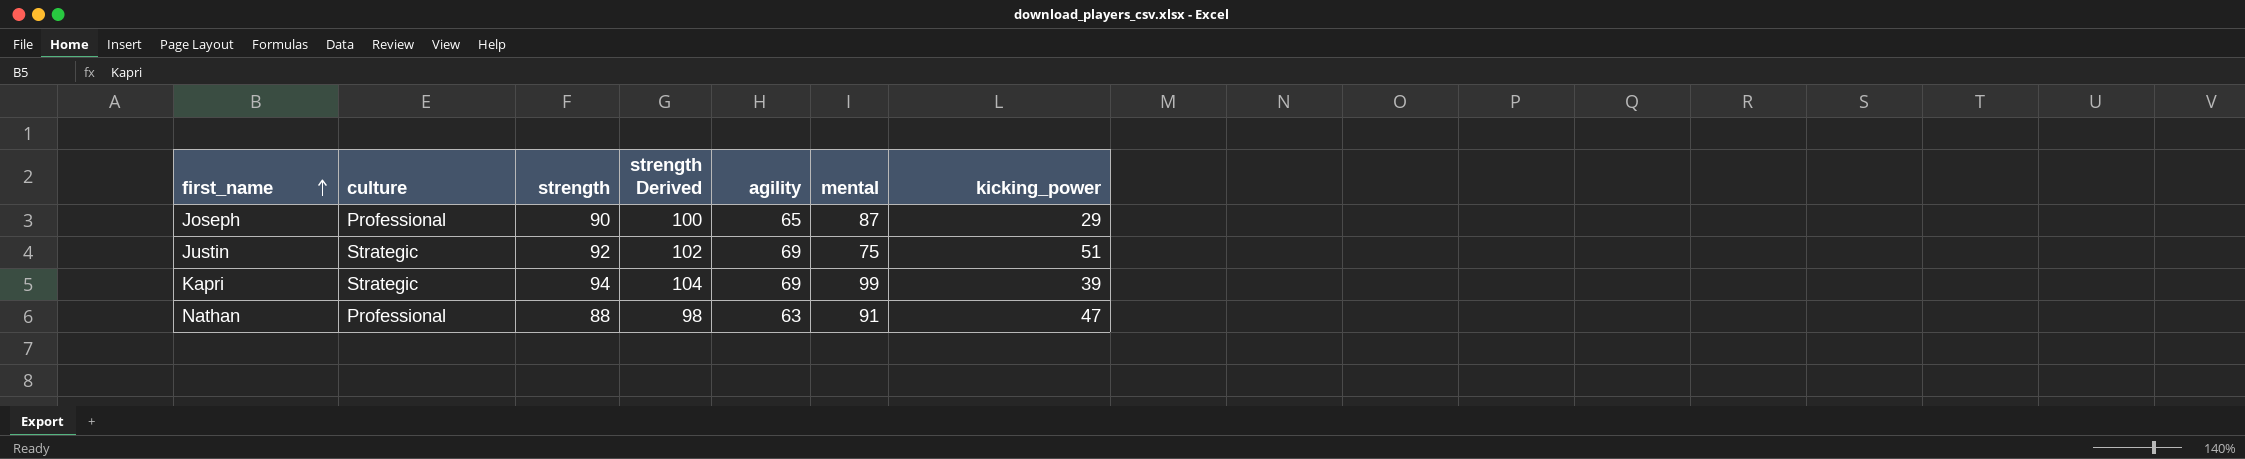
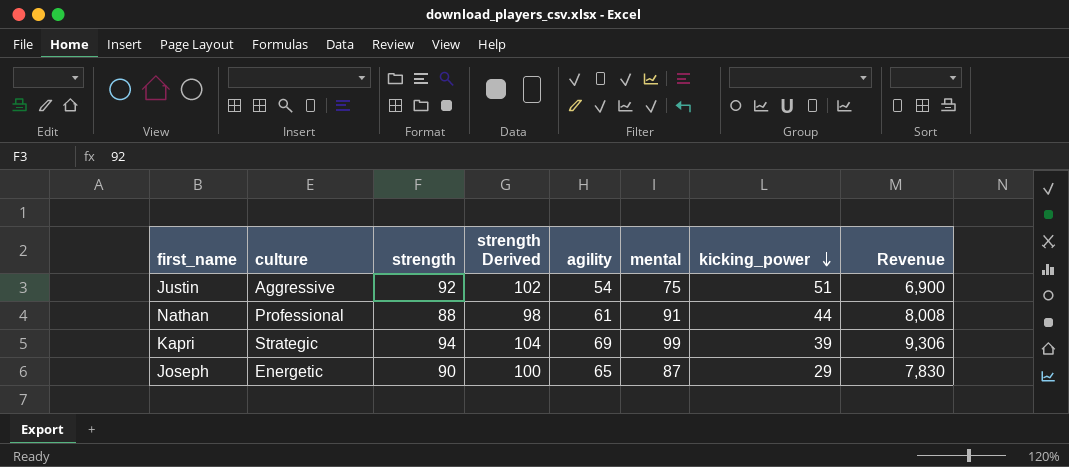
row order: first_name ascending -> kicking_power descending
column Revenue | formula: none -> [strength] * [mental]
Justin | culture: Strategic -> Aggressive
Justin | agility: 69 -> 54
Nathan | agility: 63 -> 61
Nathan | kicking_power: 47 -> 44
Joseph | culture: Professional -> Energetic

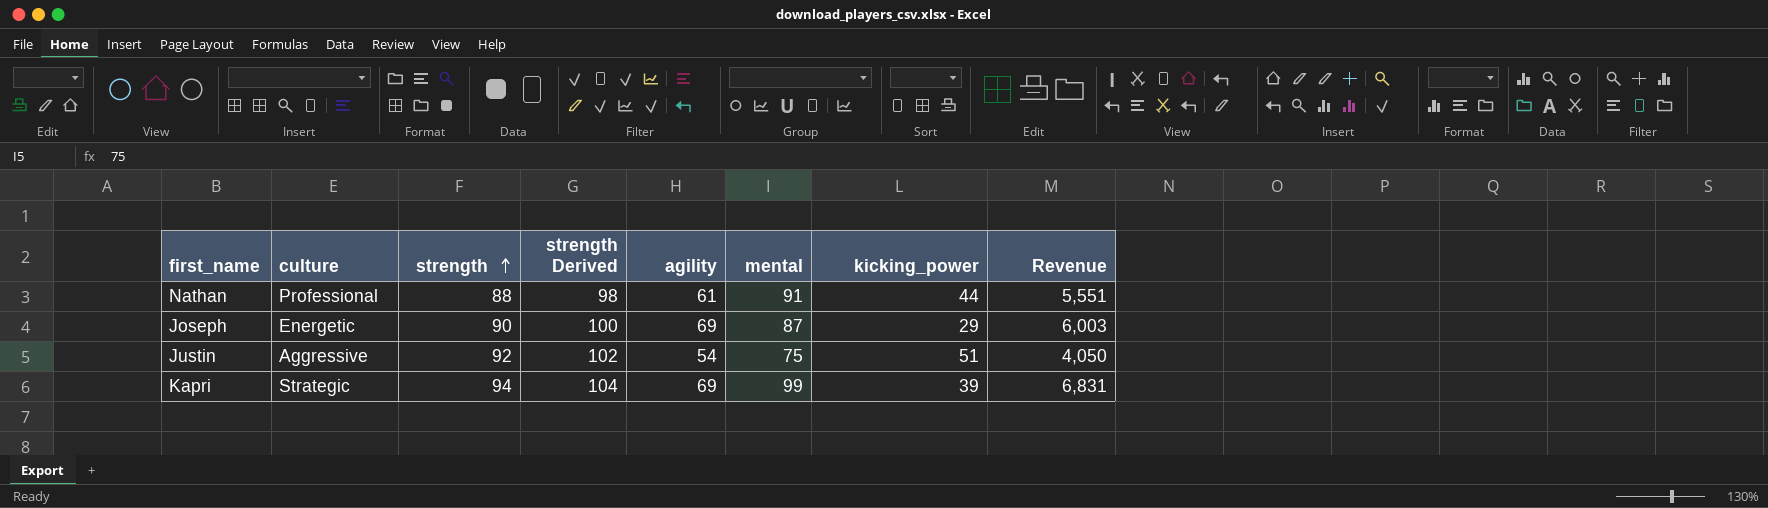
row order: kicking_power descending -> strength ascending
column Revenue | formula: [strength] * [mental] -> [agility] * [mental]
Joseph | agility: 65 -> 69

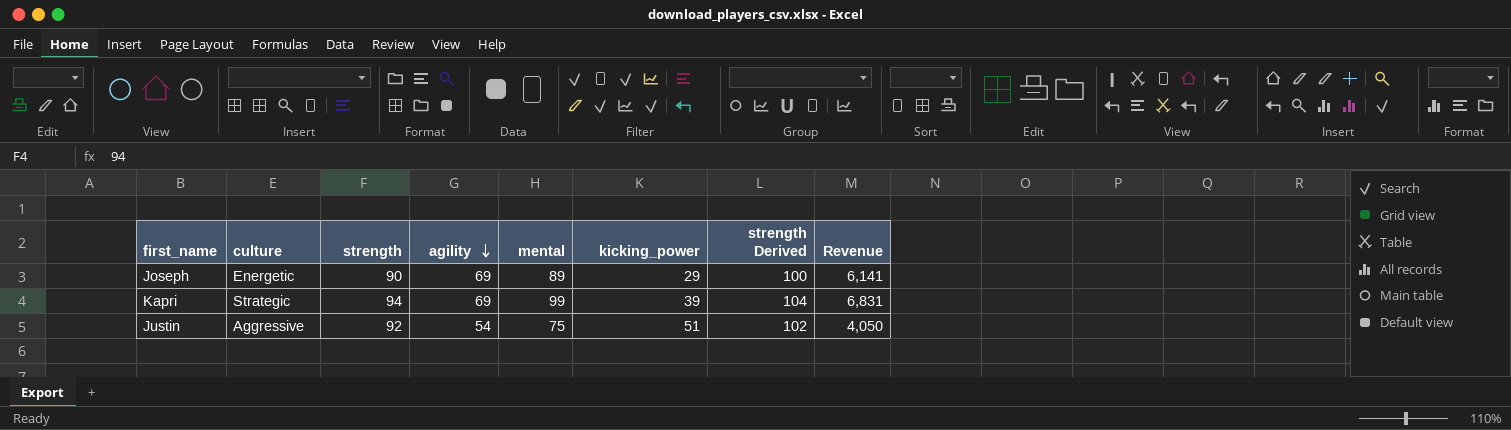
row order: strength ascending -> agility descending
column strength Derived | position: 4 -> 7
row Nathan: Professional | 88 | 98 | 61 | 91 | 44 | 5,551 -> none
Joseph | mental: 87 -> 89
Joseph | Revenue: 6,003 -> 6,141

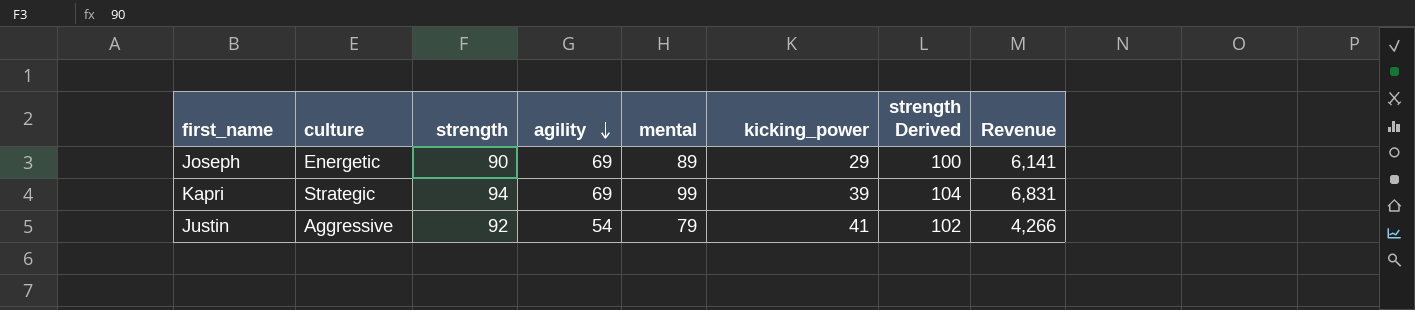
Justin | mental: 75 -> 79
Justin | kicking_power: 51 -> 41
Justin | Revenue: 4,050 -> 4,266

